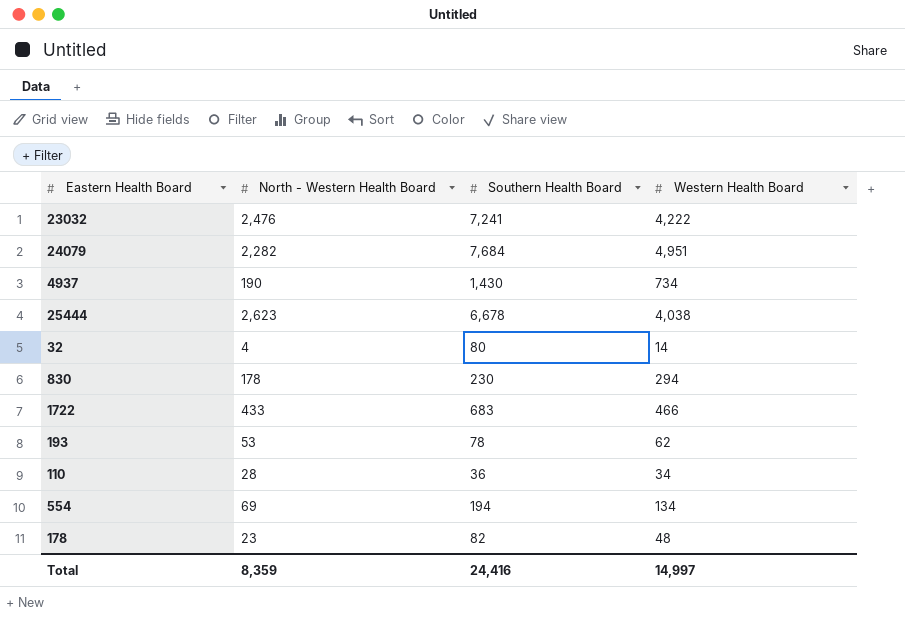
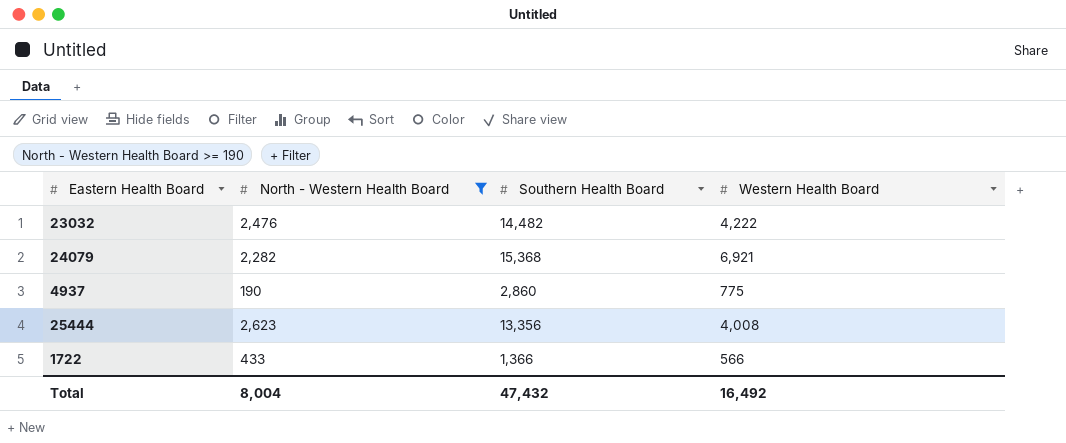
filter: none -> North - Western Health Board >= 190
23032 | Southern Health Board: 7,241 -> 14,482
24079 | Southern Health Board: 7,684 -> 15,368
24079 | Western Health Board: 4,951 -> 6,921
4937 | Southern Health Board: 1,430 -> 2,860
4937 | Western Health Board: 734 -> 775
25444 | Southern Health Board: 6,678 -> 13,356
25444 | Western Health Board: 4,038 -> 4,008
1722 | Southern Health Board: 683 -> 1,366
1722 | Western Health Board: 466 -> 566
Total | North - Western Health Board: 8,359 -> 8,004
Total | Southern Health Board: 24,416 -> 47,432
Total | Western Health Board: 14,997 -> 16,492

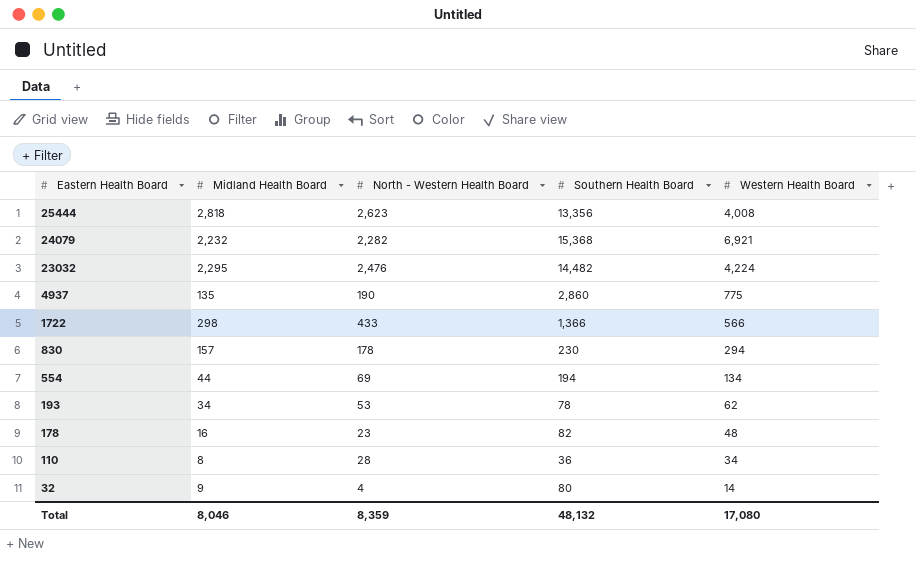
filter: North - Western Health Board >= 190 -> none
row order: none -> Eastern Health Board descending
column Midland Health Board | position: none -> 2
23032 | Western Health Board: 4,222 -> 4,224
Total | North - Western Health Board: 8,004 -> 8,359
Total | Southern Health Board: 47,432 -> 48,132
Total | Western Health Board: 16,492 -> 17,080

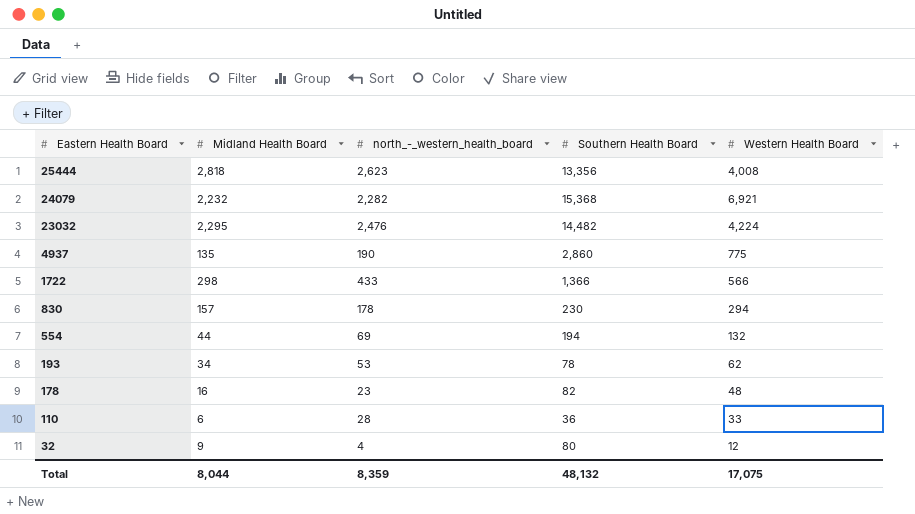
column name: North - Western Health Board -> north_-_western_health_board
554 | Western Health Board: 134 -> 132
110 | Midland Health Board: 8 -> 6
110 | Western Health Board: 34 -> 33
32 | Western Health Board: 14 -> 12
Total | Midland Health Board: 8,046 -> 8,044
Total | Western Health Board: 17,080 -> 17,075

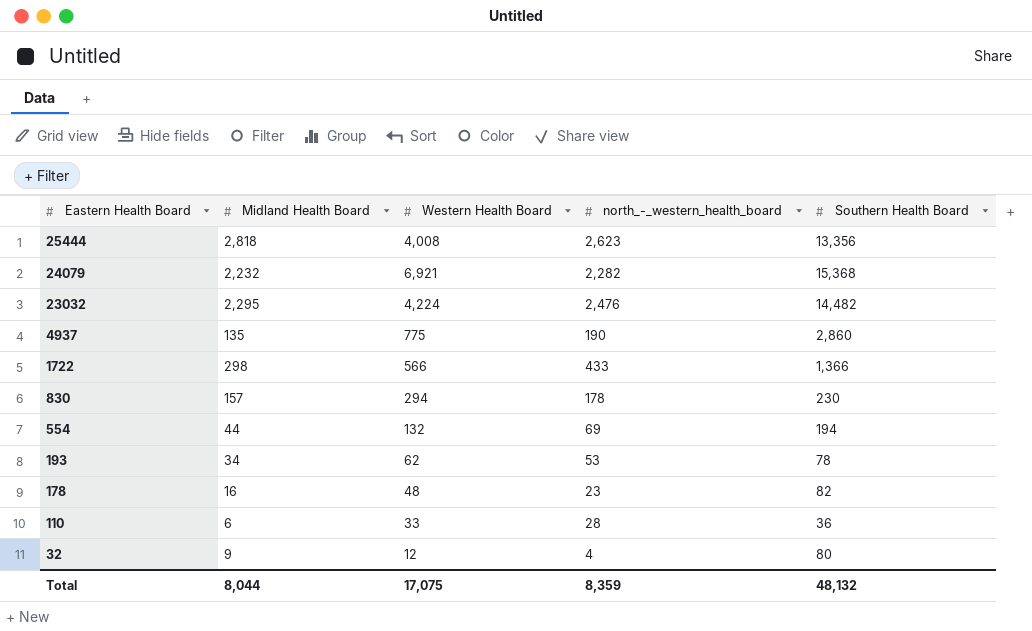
column Western Health Board | position: 5 -> 3

